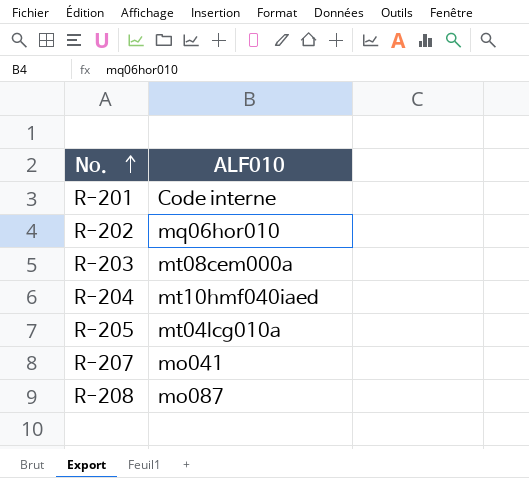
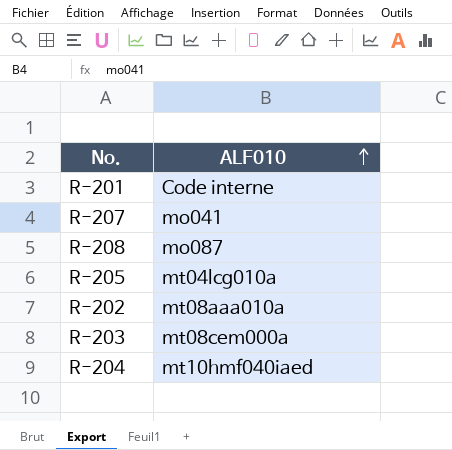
row order: No. ascending -> ALF010 ascending
R-202 | ALF010: mq06hor010 -> mt08aaa010a

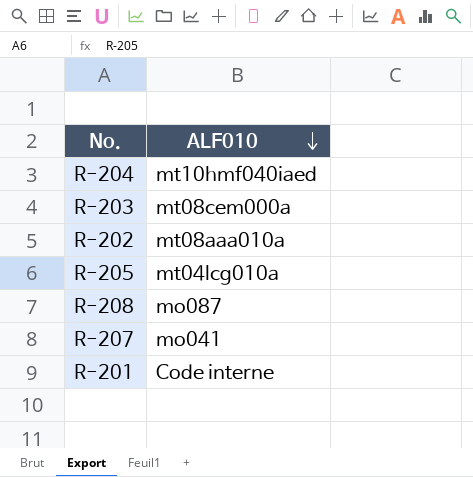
row order: ALF010 ascending -> ALF010 descending

